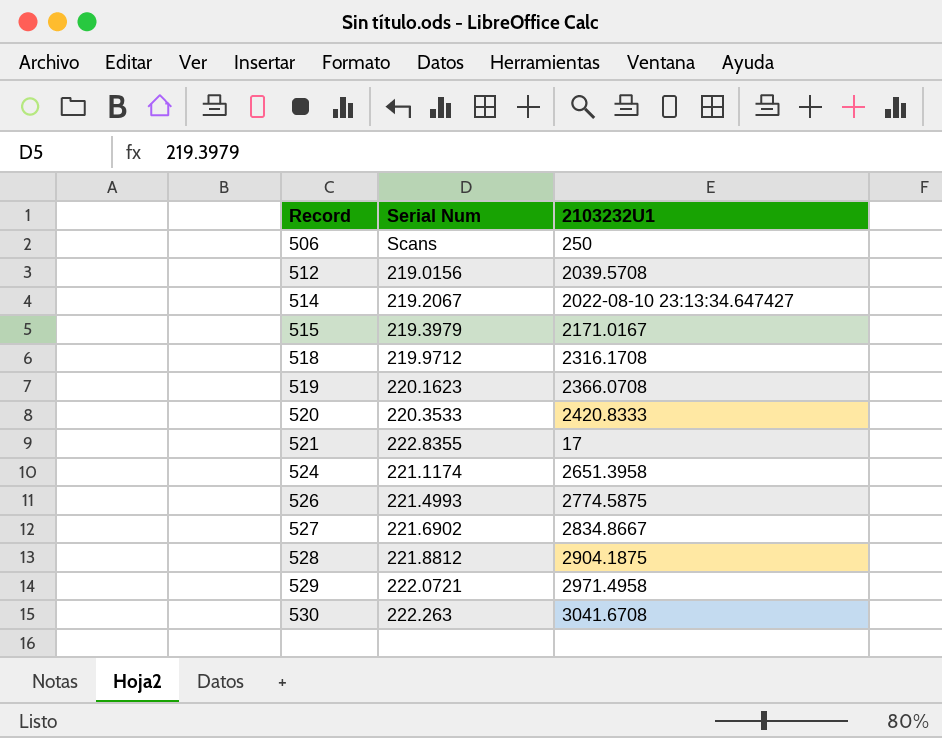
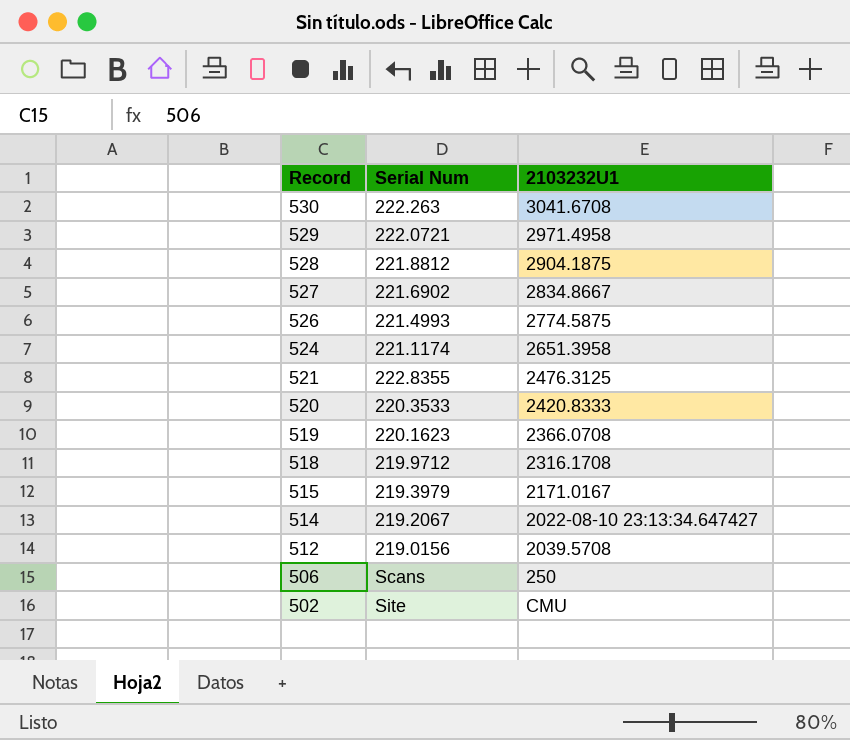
row order: Record ascending -> Record descending
521 | 2103232U1: 17 -> 2476.3125
row 502: none -> Site | CMU

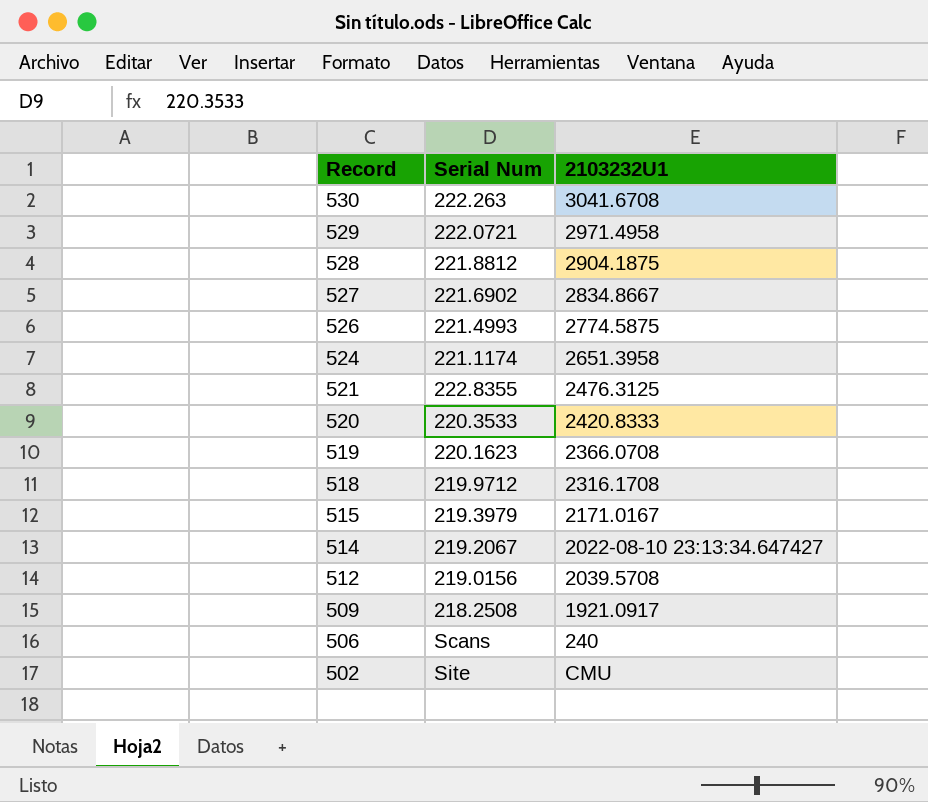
row 509: none -> 218.2508 | 1921.0917
506 | 2103232U1: 250 -> 240

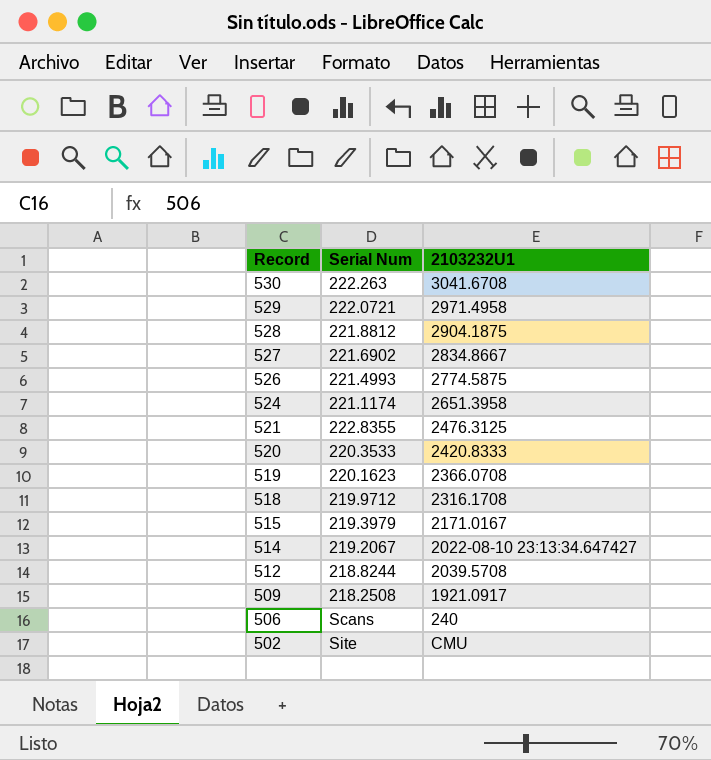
512 | Serial Num: 219.0156 -> 218.8244

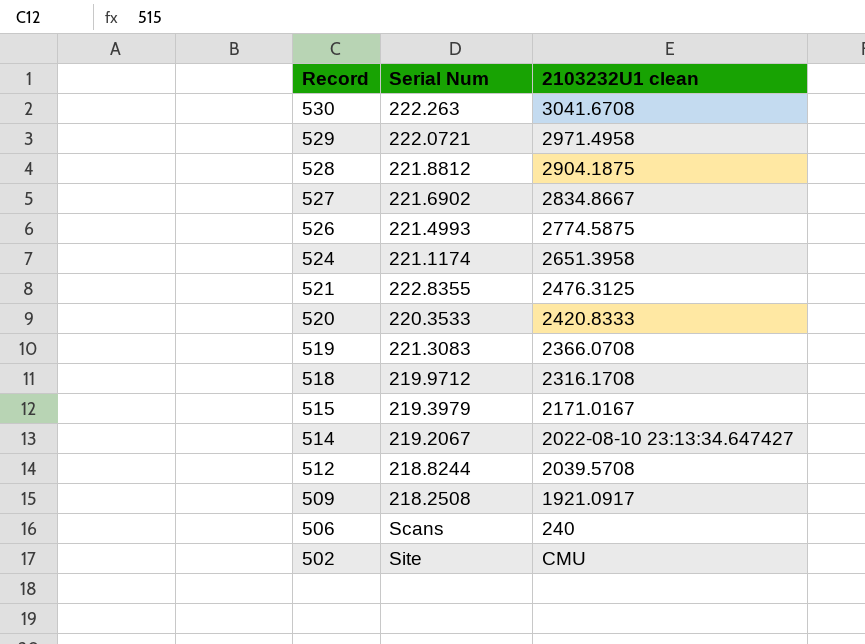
column name: 2103232U1 -> 2103232U1 clean
519 | Serial Num: 220.1623 -> 221.3083

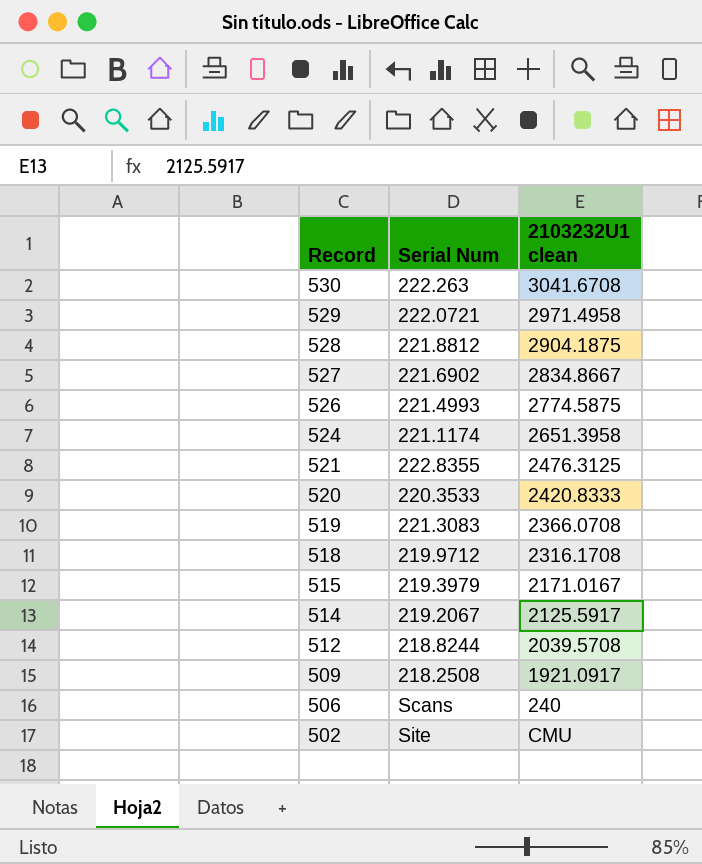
514 | 2103232U1 clean: 2022-08-10 23:13:34.647427 -> 2125.5917

